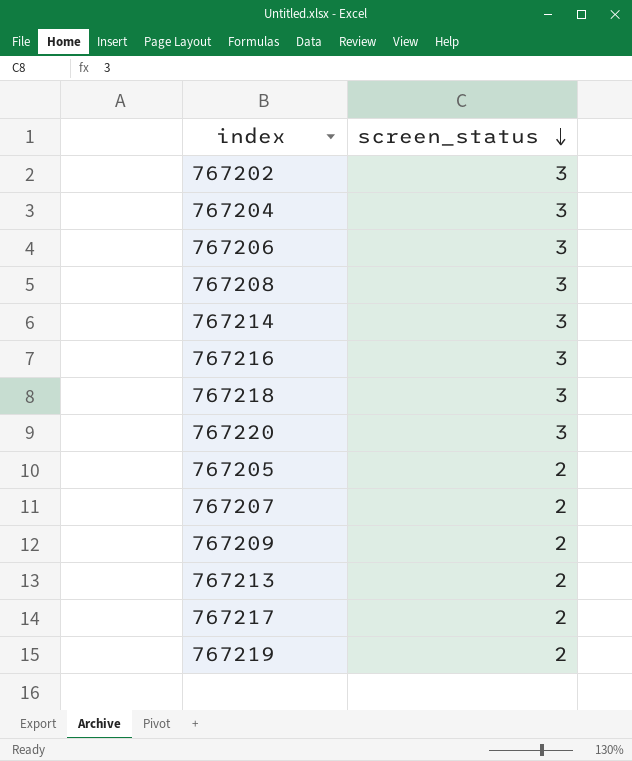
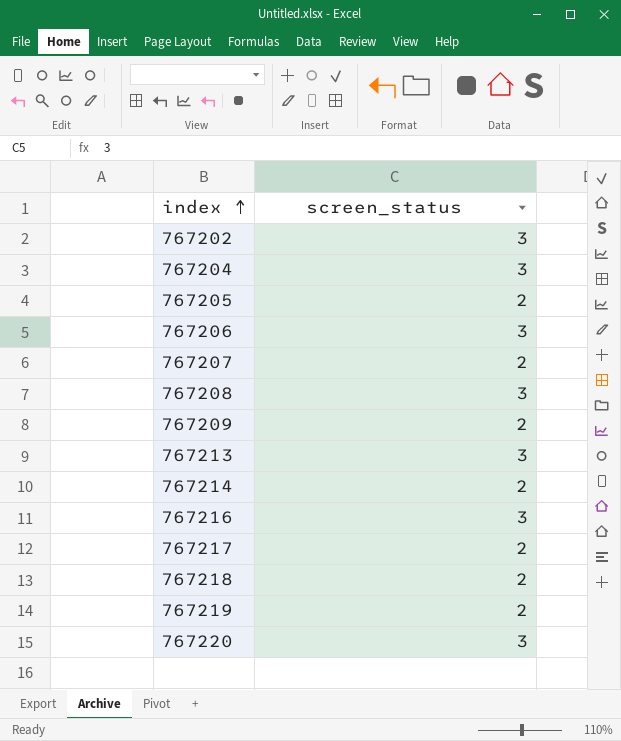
row order: screen_status descending -> index ascending
767213 | screen_status: 2 -> 3
767214 | screen_status: 3 -> 2
767218 | screen_status: 3 -> 2

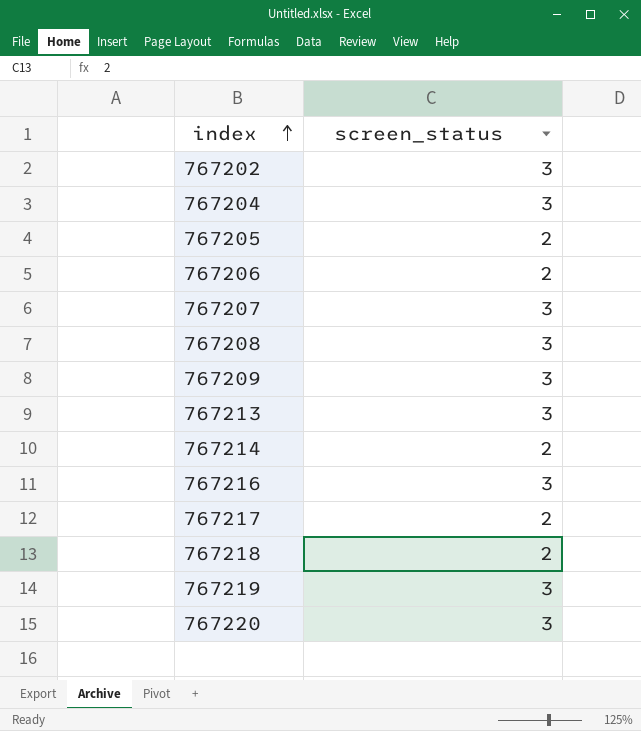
767206 | screen_status: 3 -> 2
767207 | screen_status: 2 -> 3
767209 | screen_status: 2 -> 3
767219 | screen_status: 2 -> 3

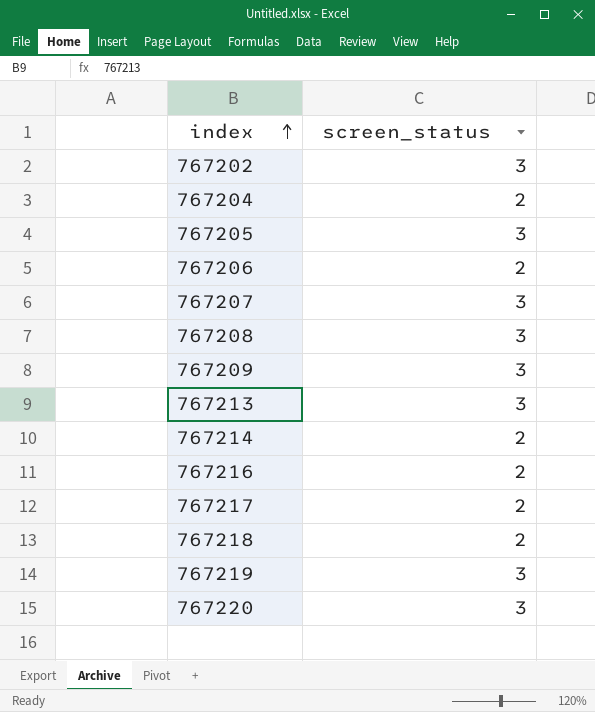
767204 | screen_status: 3 -> 2
767205 | screen_status: 2 -> 3
767216 | screen_status: 3 -> 2

